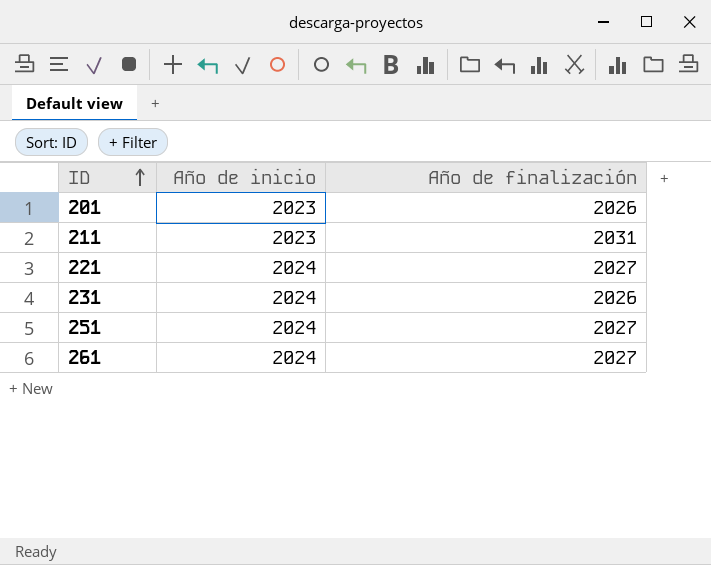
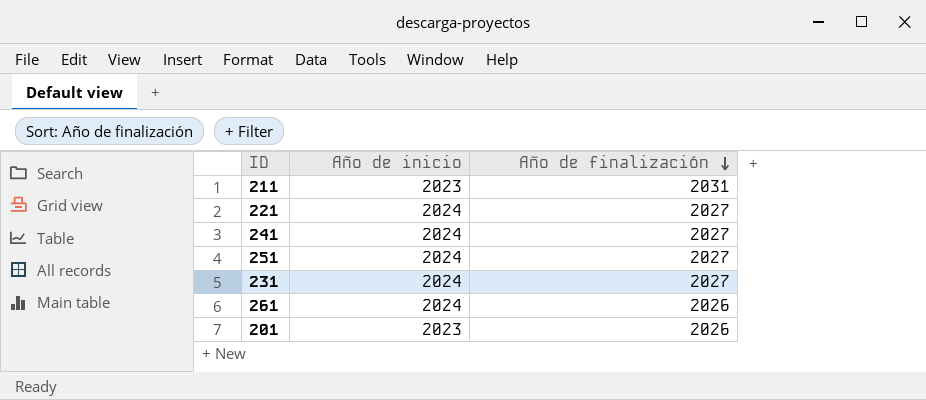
row order: ID ascending -> Año de finalización descending
row 241: none -> 2024 | 2027
231 | Año de finalización: 2026 -> 2027
261 | Año de finalización: 2027 -> 2026

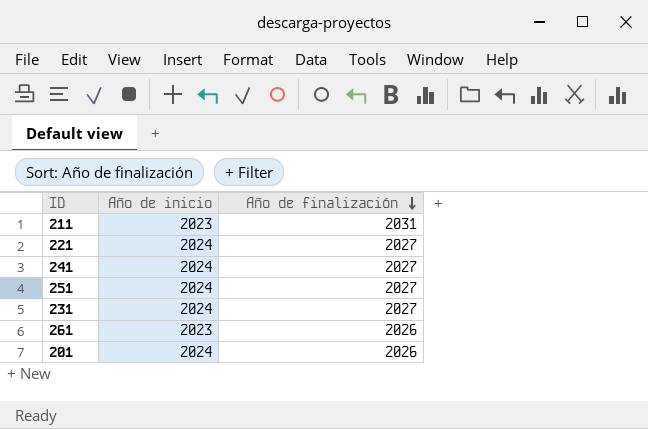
261 | Año de inicio: 2024 -> 2023
201 | Año de inicio: 2023 -> 2024

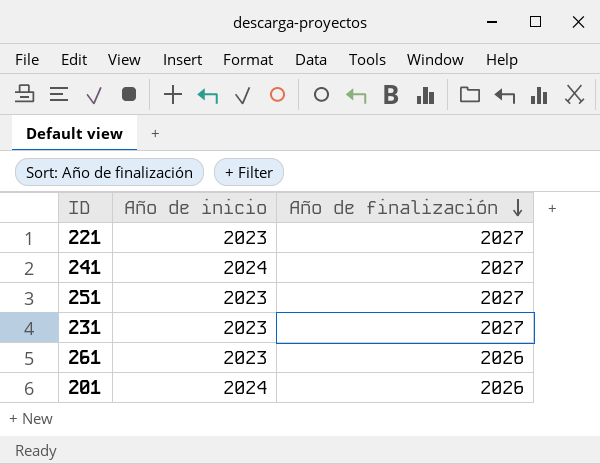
row 211: 2023 | 2031 -> none
221 | Año de inicio: 2024 -> 2023
251 | Año de inicio: 2024 -> 2023
231 | Año de inicio: 2024 -> 2023

